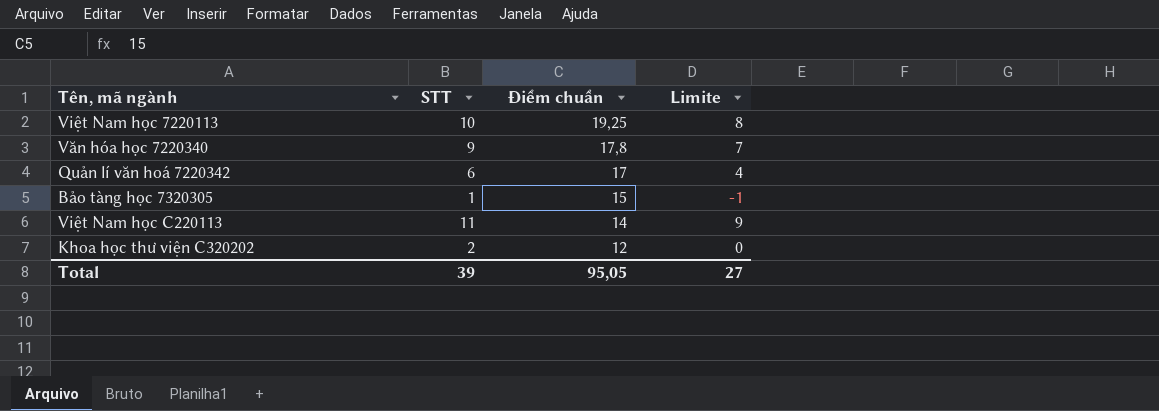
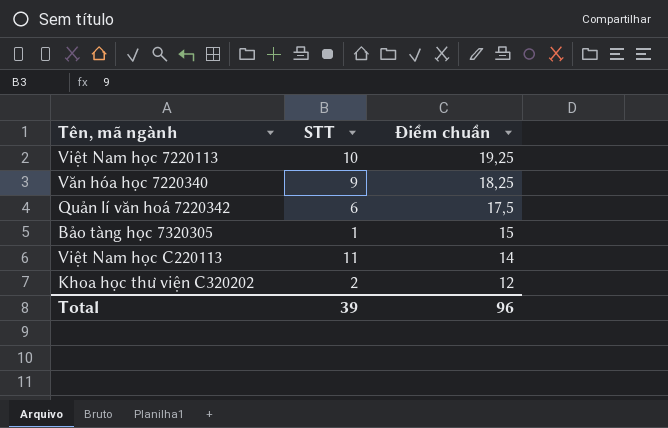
column Limite | formula: [STT] - 2 -> none
Văn hóa học 7220340 | Điểm chuẩn: 17,8 -> 18,25
Quản lí văn hoá 7220342 | Điểm chuẩn: 17 -> 17,5
Total | Điểm chuẩn: 95,05 -> 96

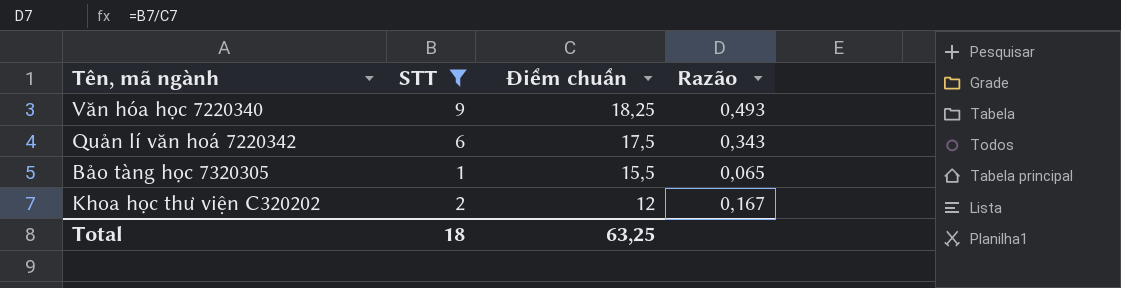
filter: none -> STT <= 9
column Razão | formula: none -> [STT] / [Điểm chuẩn]
Bảo tàng học 7320305 | Điểm chuẩn: 15 -> 15,5
Total | STT: 39 -> 18
Total | Điểm chuẩn: 96 -> 63,25

